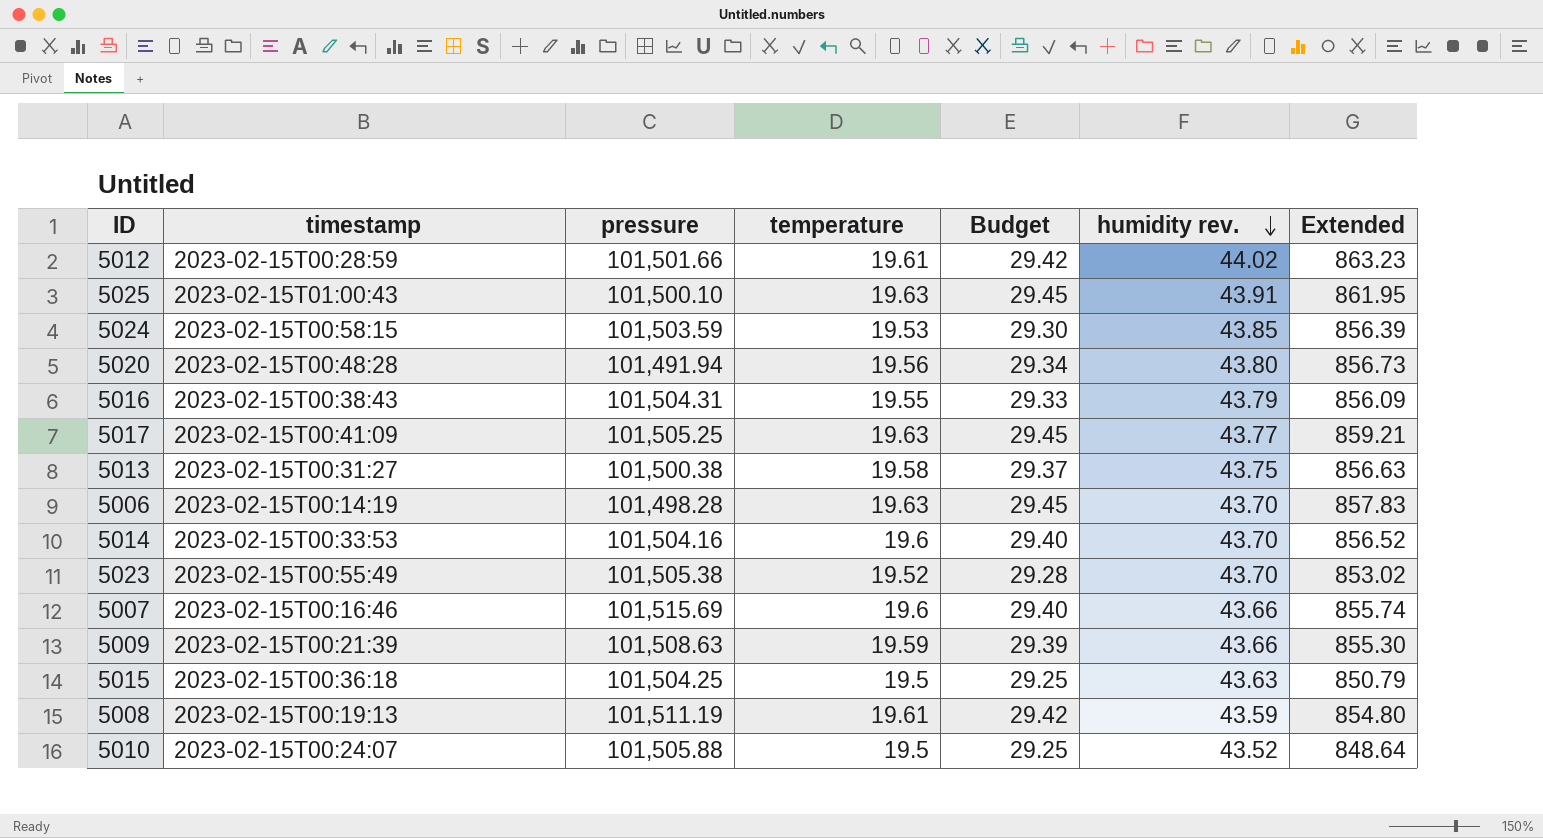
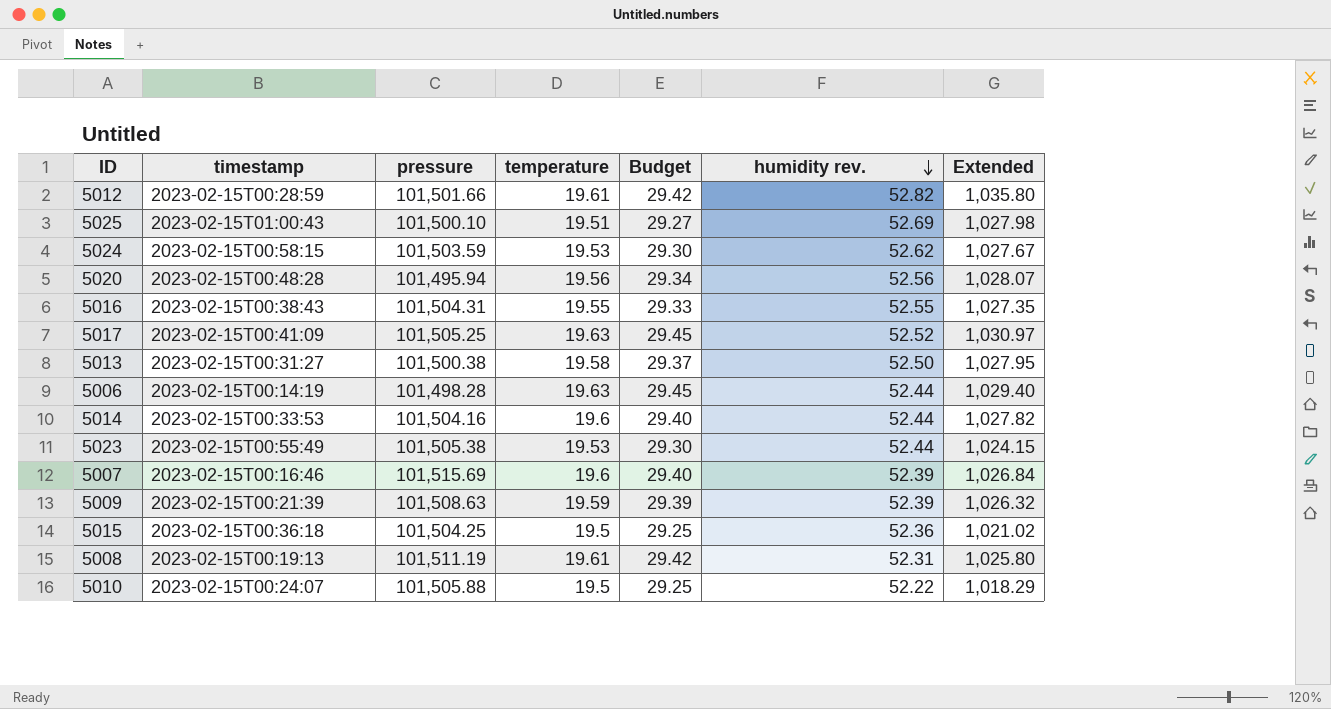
5012 | humidity rev.: 44.02 -> 52.82
5012 | Extended: 863.23 -> 1,035.80
5025 | temperature: 19.63 -> 19.51
5025 | Budget: 29.45 -> 29.27
5025 | humidity rev.: 43.91 -> 52.69
5025 | Extended: 861.95 -> 1,027.98
5024 | humidity rev.: 43.85 -> 52.62
5024 | Extended: 856.39 -> 1,027.67
5020 | pressure: 101,491.94 -> 101,495.94
5020 | humidity rev.: 43.80 -> 52.56
5020 | Extended: 856.73 -> 1,028.07
5016 | humidity rev.: 43.79 -> 52.55
5016 | Extended: 856.09 -> 1,027.35
5017 | humidity rev.: 43.77 -> 52.52
5017 | Extended: 859.21 -> 1,030.97
5013 | humidity rev.: 43.75 -> 52.50
5013 | Extended: 856.63 -> 1,027.95
5006 | humidity rev.: 43.70 -> 52.44
5006 | Extended: 857.83 -> 1,029.40
5014 | humidity rev.: 43.70 -> 52.44
5014 | Extended: 856.52 -> 1,027.82
5023 | temperature: 19.52 -> 19.53
5023 | Budget: 29.28 -> 29.30
5023 | humidity rev.: 43.70 -> 52.44
5023 | Extended: 853.02 -> 1,024.15
5007 | humidity rev.: 43.66 -> 52.39
5007 | Extended: 855.74 -> 1,026.84
5009 | humidity rev.: 43.66 -> 52.39
5009 | Extended: 855.30 -> 1,026.32
5015 | humidity rev.: 43.63 -> 52.36
5015 | Extended: 850.79 -> 1,021.02
5008 | humidity rev.: 43.59 -> 52.31
5008 | Extended: 854.80 -> 1,025.80
5010 | humidity rev.: 43.52 -> 52.22
5010 | Extended: 848.64 -> 1,018.29

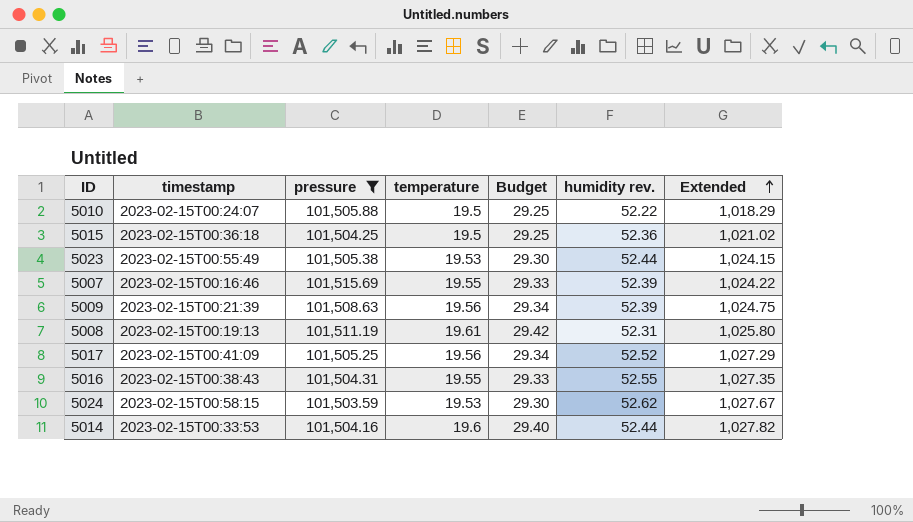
filter: none -> pressure >= 101,503.59
row order: humidity rev. descending -> Extended ascending
5007 | temperature: 19.6 -> 19.55
5007 | Budget: 29.40 -> 29.33
5007 | Extended: 1,026.84 -> 1,024.22
5009 | temperature: 19.59 -> 19.56
5009 | Budget: 29.39 -> 29.34
5009 | Extended: 1,026.32 -> 1,024.75
5017 | temperature: 19.63 -> 19.56
5017 | Budget: 29.45 -> 29.34
5017 | Extended: 1,030.97 -> 1,027.29

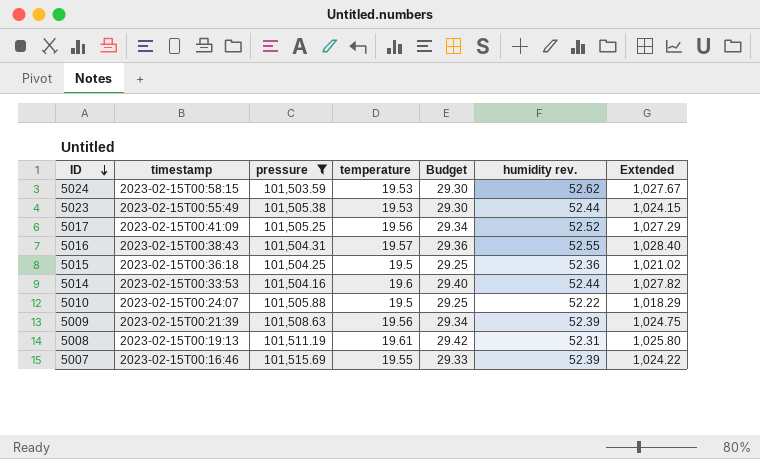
row order: Extended ascending -> ID descending
5016 | temperature: 19.55 -> 19.57
5016 | Budget: 29.33 -> 29.36
5016 | Extended: 1,027.35 -> 1,028.40

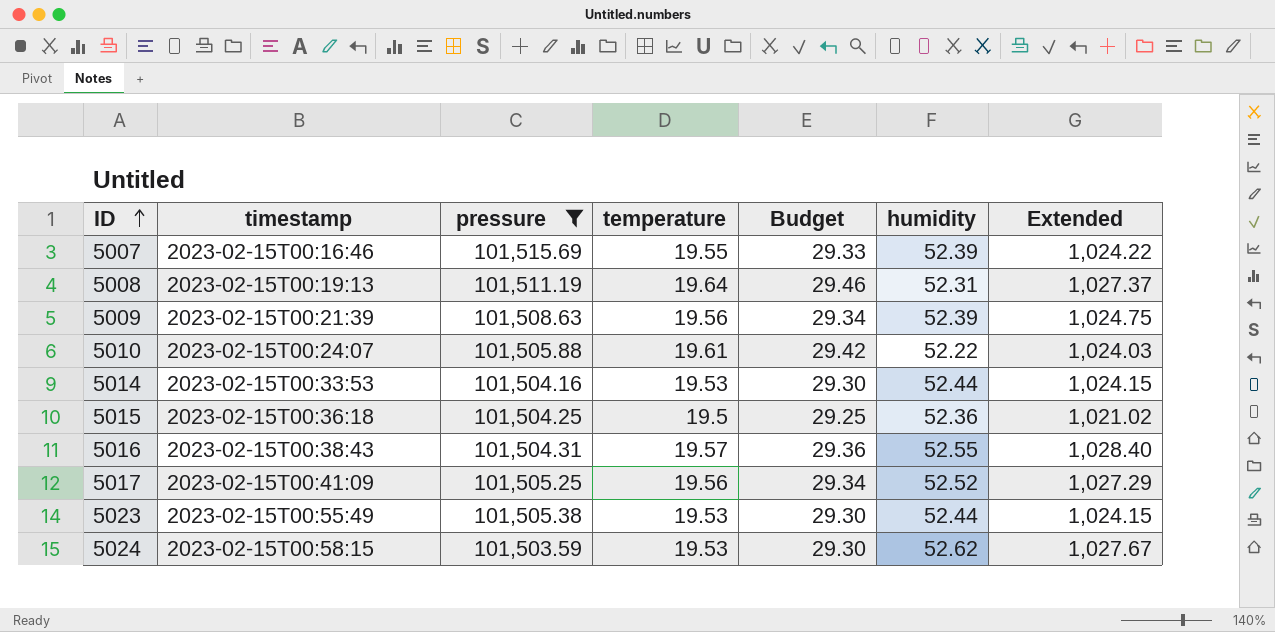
row order: ID descending -> ID ascending
column name: humidity rev. -> humidity
5008 | temperature: 19.61 -> 19.64
5008 | Budget: 29.42 -> 29.46
5008 | Extended: 1,025.80 -> 1,027.37
5010 | temperature: 19.5 -> 19.61
5010 | Budget: 29.25 -> 29.42
5010 | Extended: 1,018.29 -> 1,024.03
5014 | temperature: 19.6 -> 19.53
5014 | Budget: 29.40 -> 29.30
5014 | Extended: 1,027.82 -> 1,024.15

